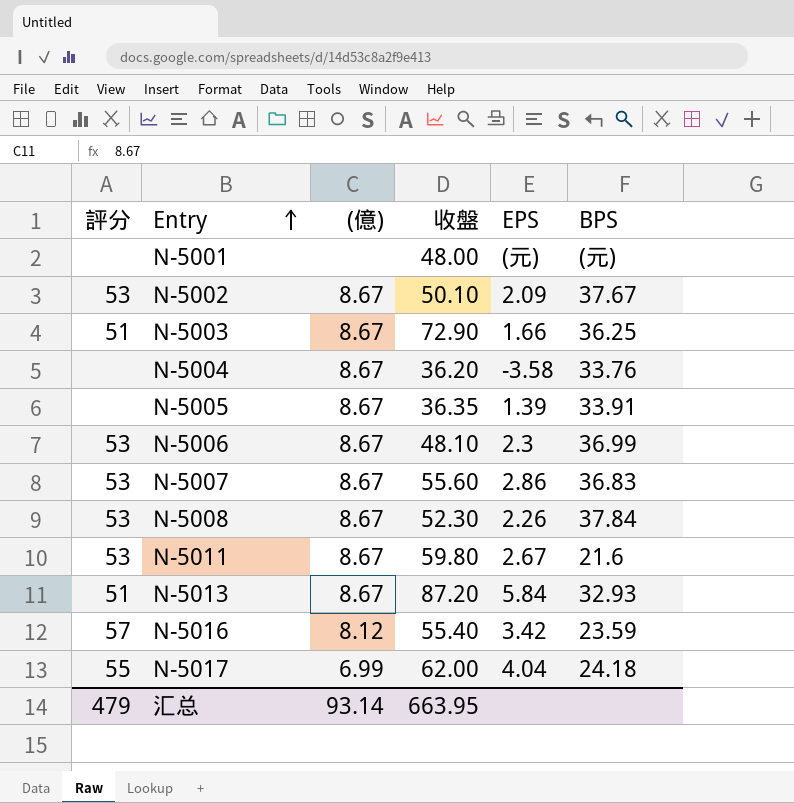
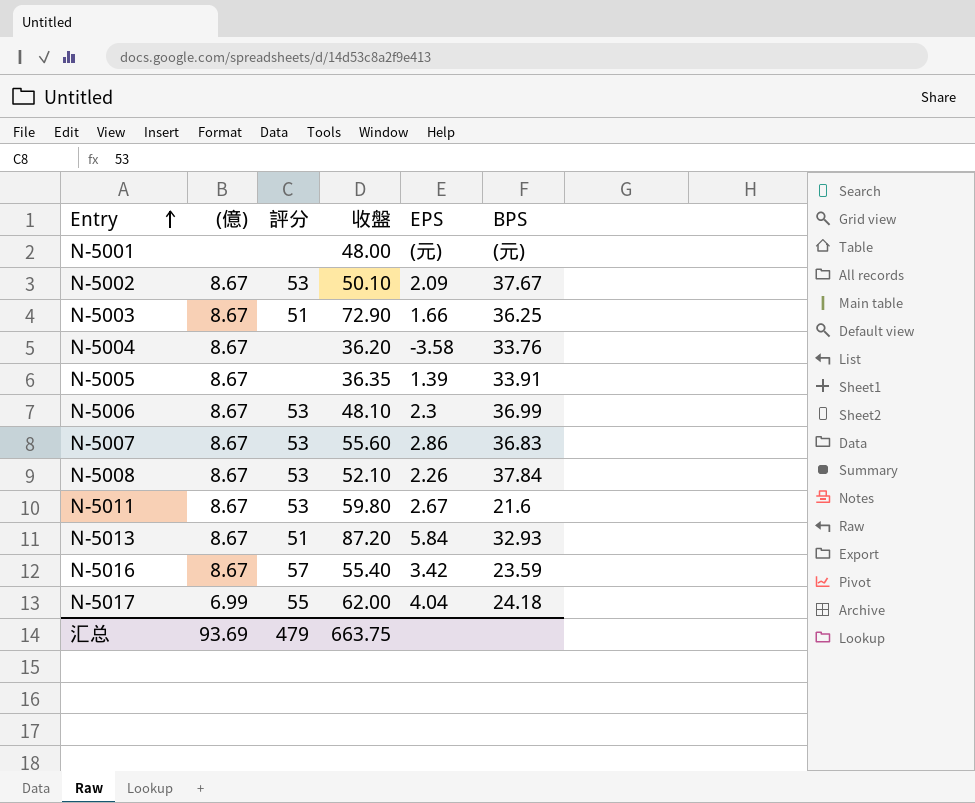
column 評分 | position: 1 -> 3
N-5008 | 收盤: 52.30 -> 52.10
N-5016 | (億): 8.12 -> 8.67
汇总 | (億): 93.14 -> 93.69
汇总 | 收盤: 663.95 -> 663.75

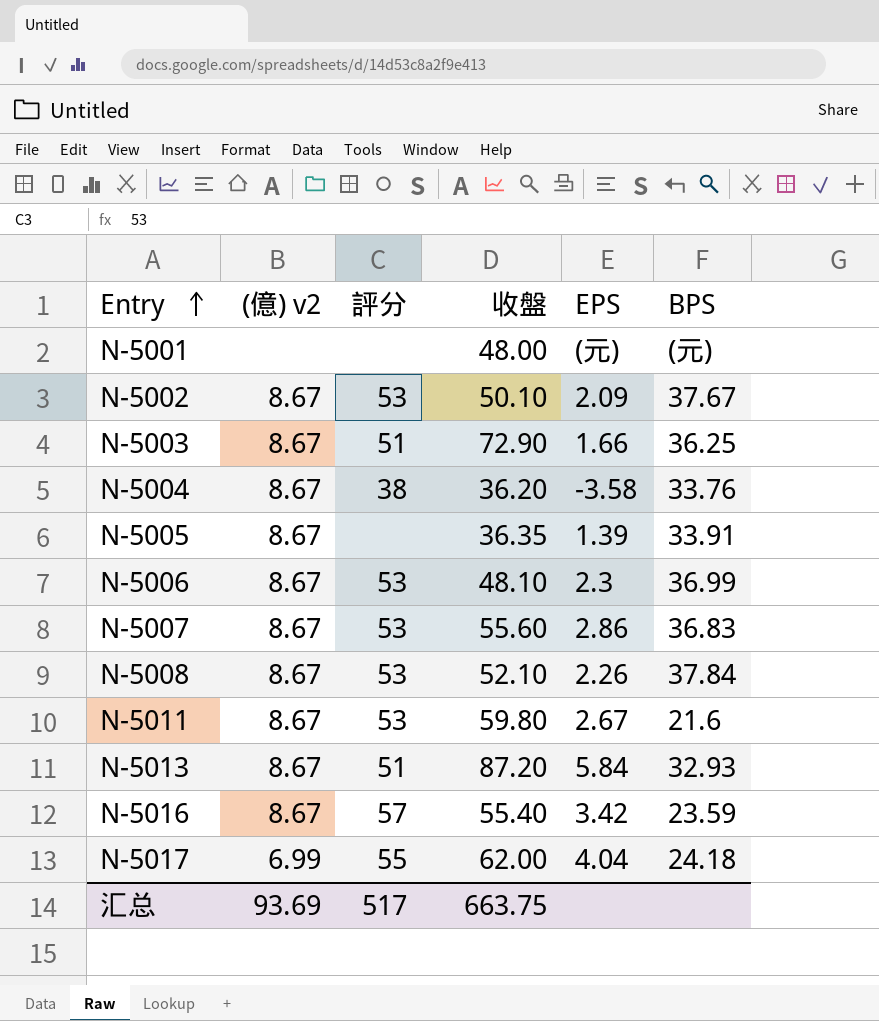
column name: (億) -> (億) v2
N-5004 | 評分: none -> 38
汇总 | 評分: 479 -> 517

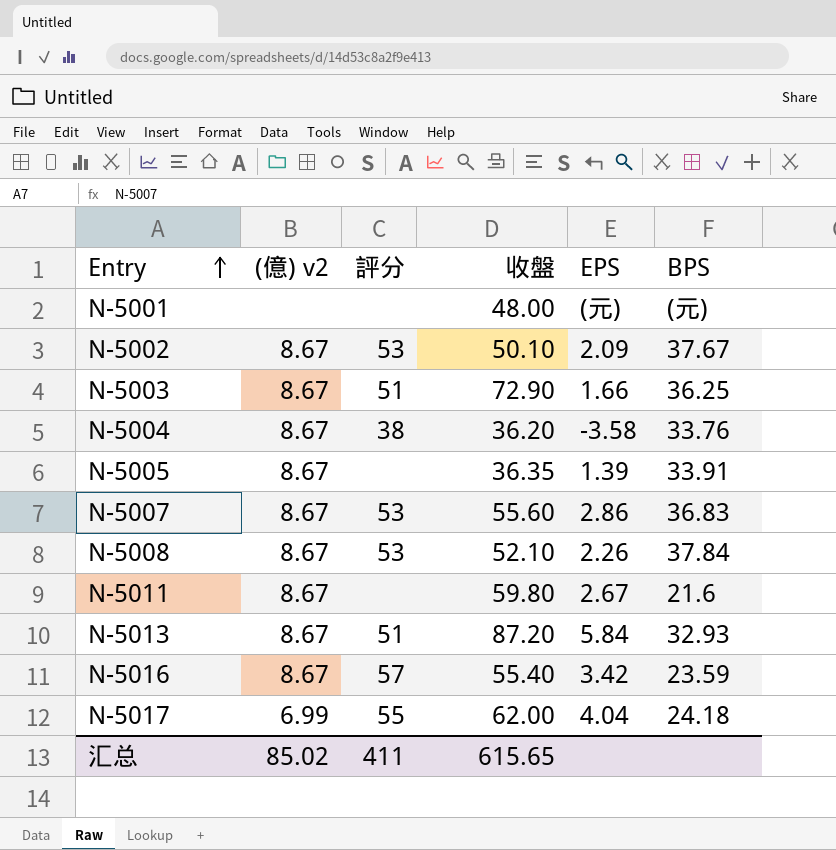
row N-5006: 8.67 | 53 | 48.10 | 2.3 | 36.99 -> none
N-5011 | 評分: 53 -> none
汇总 | (億) v2: 93.69 -> 85.02
汇总 | 評分: 517 -> 411
汇总 | 收盤: 663.75 -> 615.65

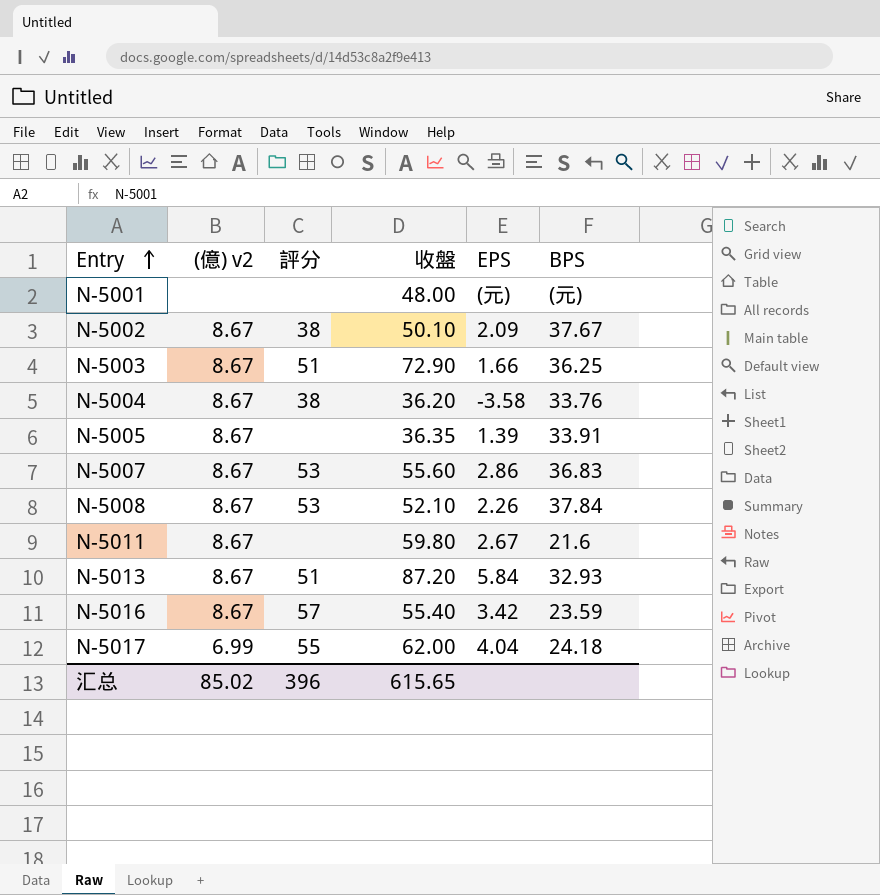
N-5002 | 評分: 53 -> 38
汇总 | 評分: 411 -> 396

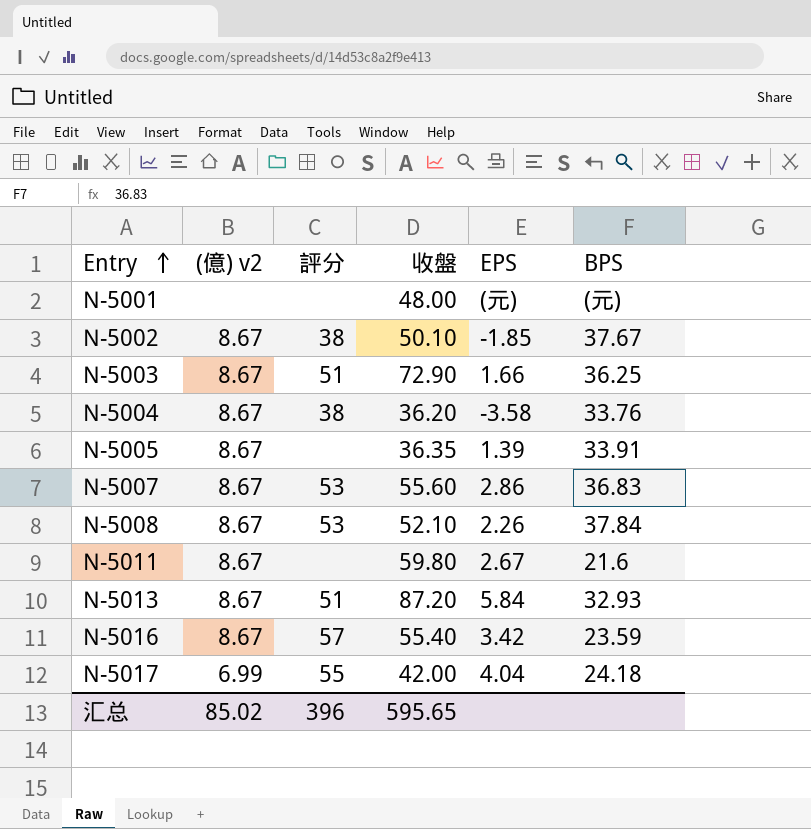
N-5002 | EPS: 2.09 -> -1.85
N-5017 | 收盤: 62.00 -> 42.00
汇总 | 收盤: 615.65 -> 595.65

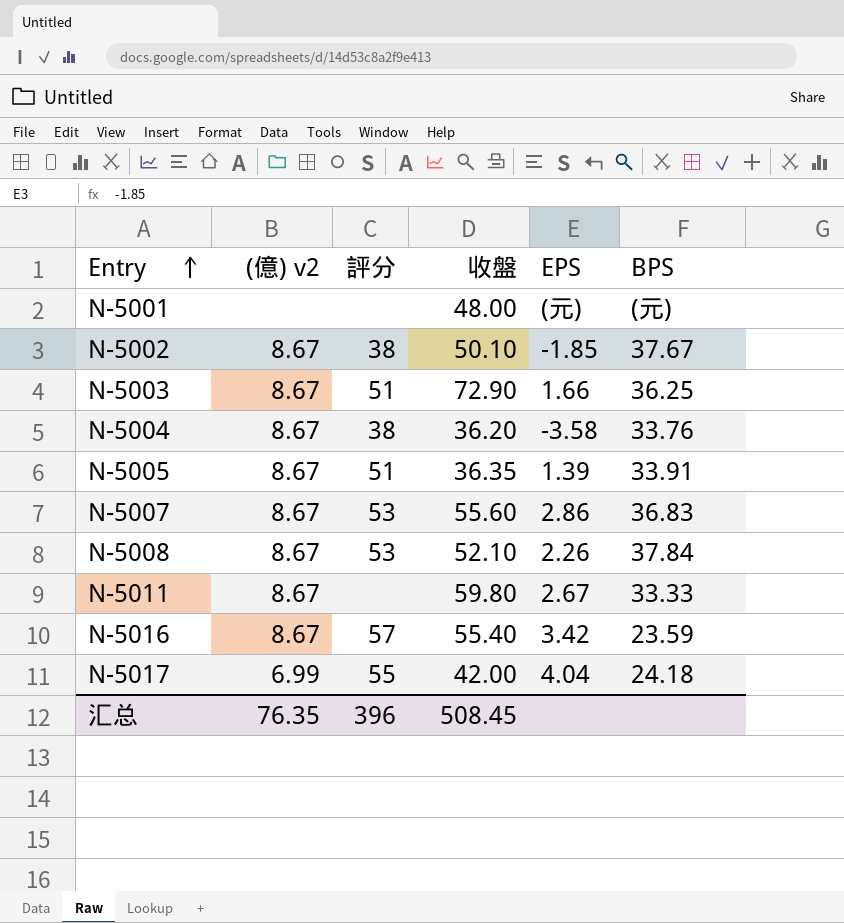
row N-5013: 8.67 | 51 | 87.20 | 5.84 | 32.93 -> none
N-5005 | 評分: none -> 51
N-5011 | BPS: 21.6 -> 33.33
汇总 | (億) v2: 85.02 -> 76.35
汇总 | 收盤: 595.65 -> 508.45

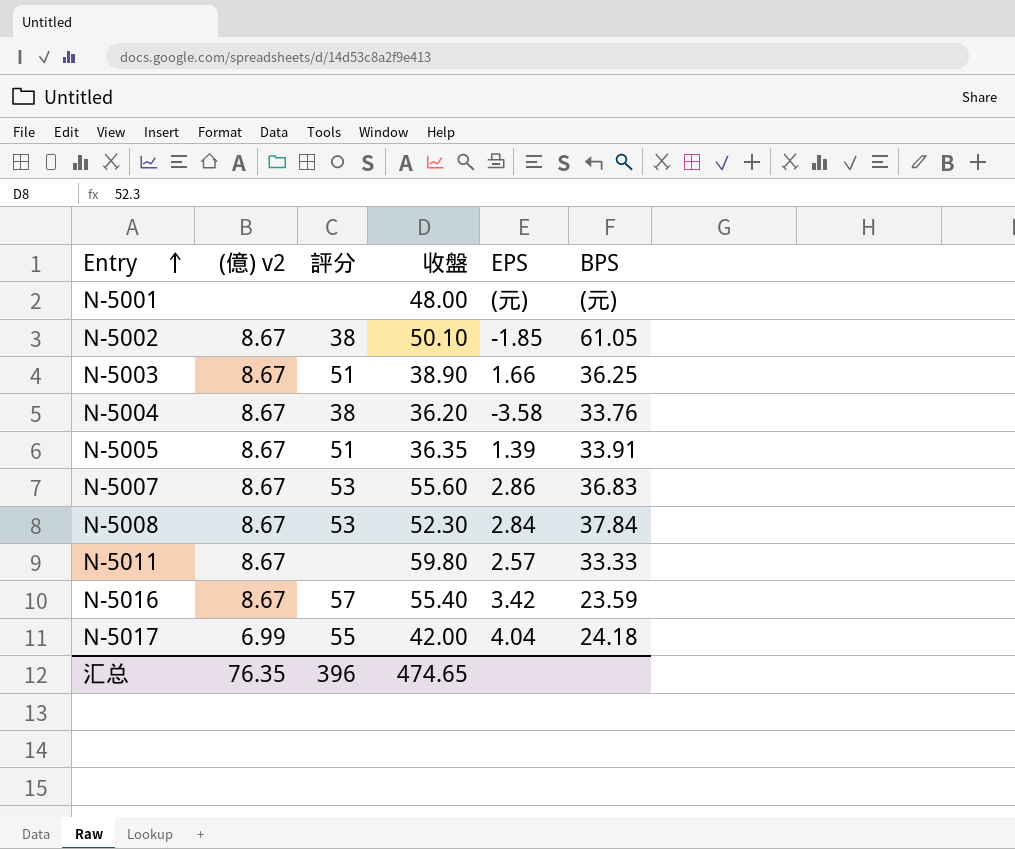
N-5002 | BPS: 37.67 -> 61.05
N-5003 | 收盤: 72.90 -> 38.90
N-5008 | 收盤: 52.10 -> 52.30
N-5008 | EPS: 2.26 -> 2.84
N-5011 | EPS: 2.67 -> 2.57
汇总 | 收盤: 508.45 -> 474.65

